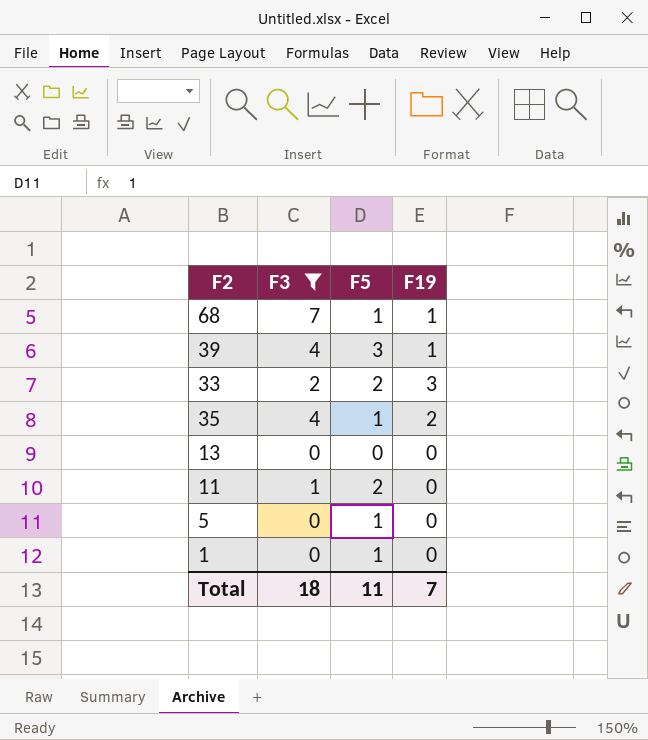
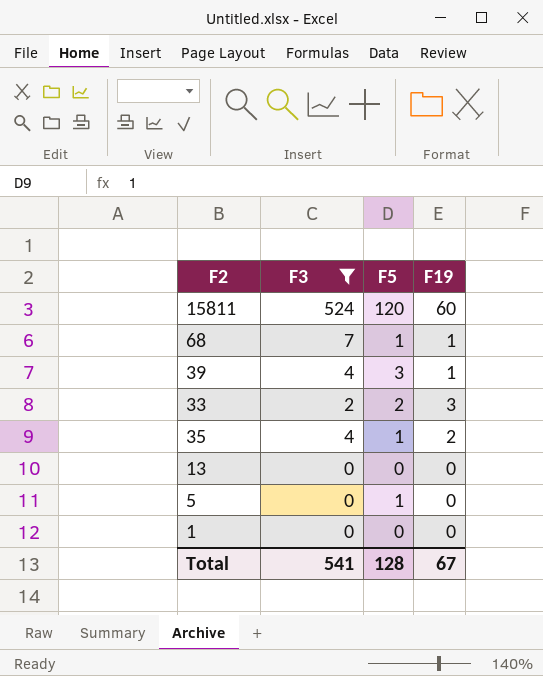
row 11: 1 | 2 | 0 -> none
row 15811: none -> 524 | 120 | 60
1 | F5: 1 -> 0
Total | F3: 18 -> 541
Total | F5: 11 -> 128
Total | F19: 7 -> 67

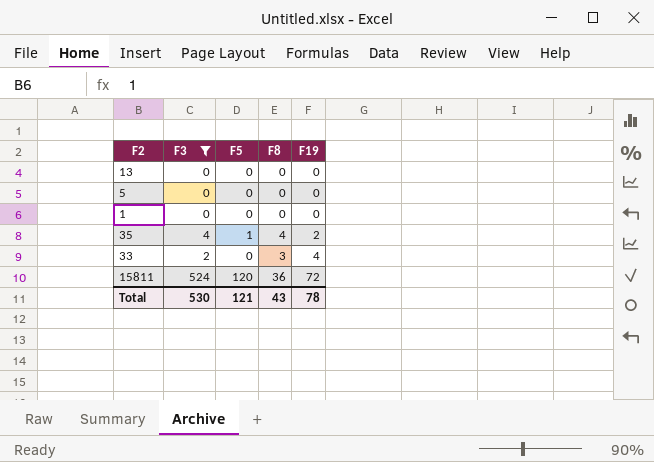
row order: none -> F19 ascending
column F8 | position: none -> 4
row 68: 7 | 1 | 1 -> none
row 39: 4 | 3 | 1 -> none
5 | F5: 1 -> 0
33 | F5: 2 -> 0
33 | F19: 3 -> 4
15811 | F19: 60 -> 72
Total | F3: 541 -> 530
Total | F5: 128 -> 121
Total | F19: 67 -> 78

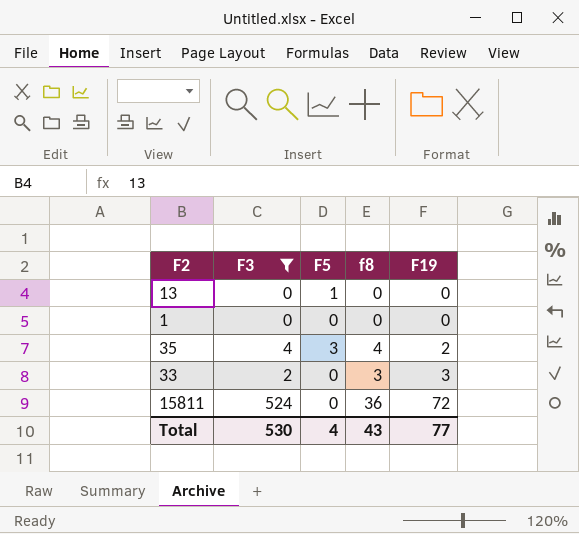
column name: F8 -> f8
row 5: 0 | 0 | 0 | 0 -> none
13 | F5: 0 -> 1
35 | F5: 1 -> 3
33 | F19: 4 -> 3
15811 | F5: 120 -> 0
Total | F5: 121 -> 4
Total | F19: 78 -> 77

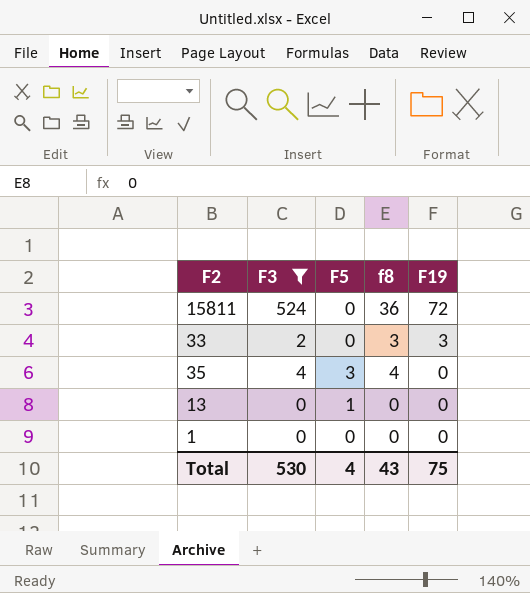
row order: F19 ascending -> F19 descending
35 | F19: 2 -> 0
Total | F19: 77 -> 75

